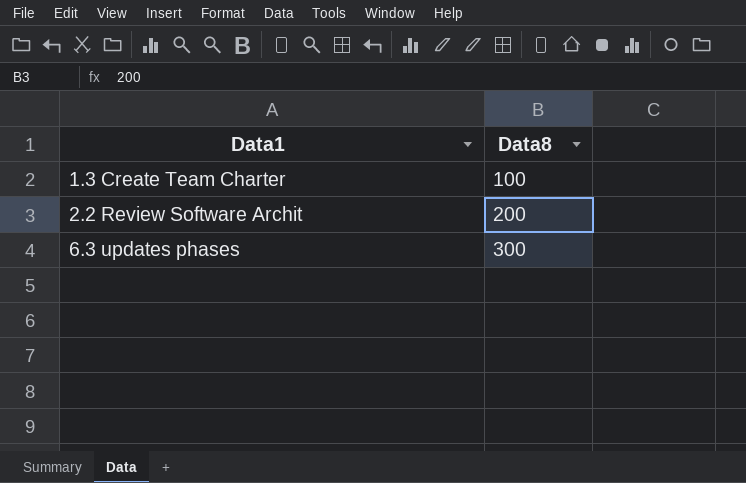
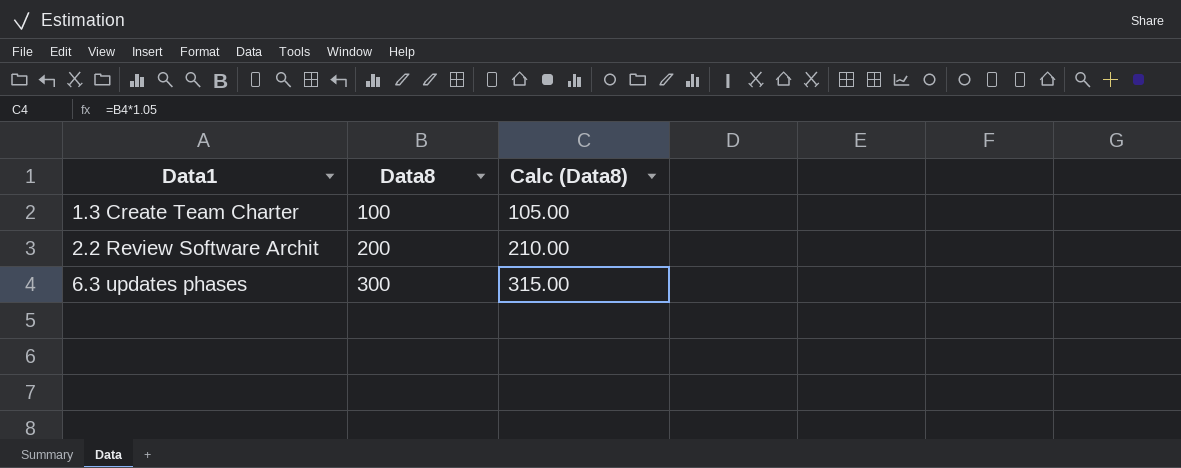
column Calc (Data8) | formula: none -> [Data8] * 1.05

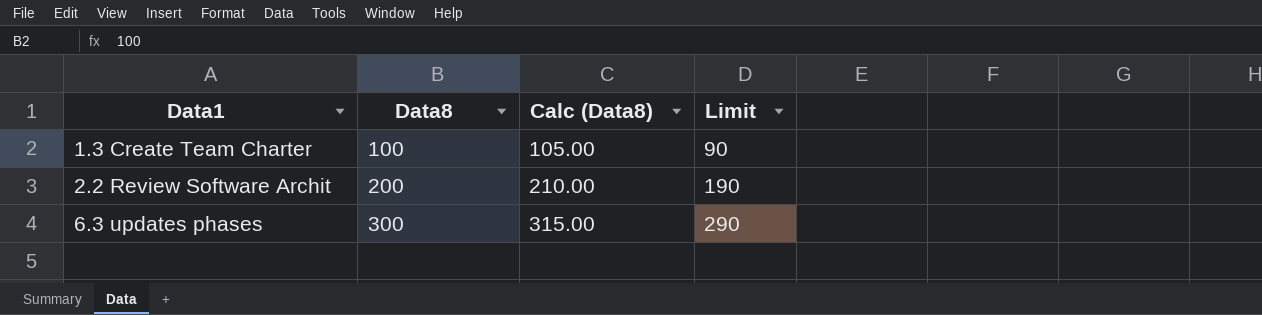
column Limit | formula: none -> [Data8] - 10

